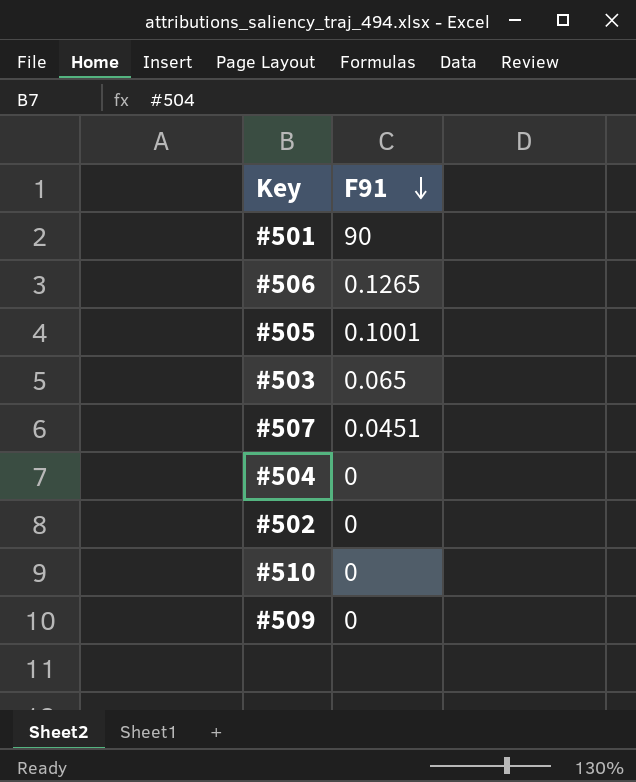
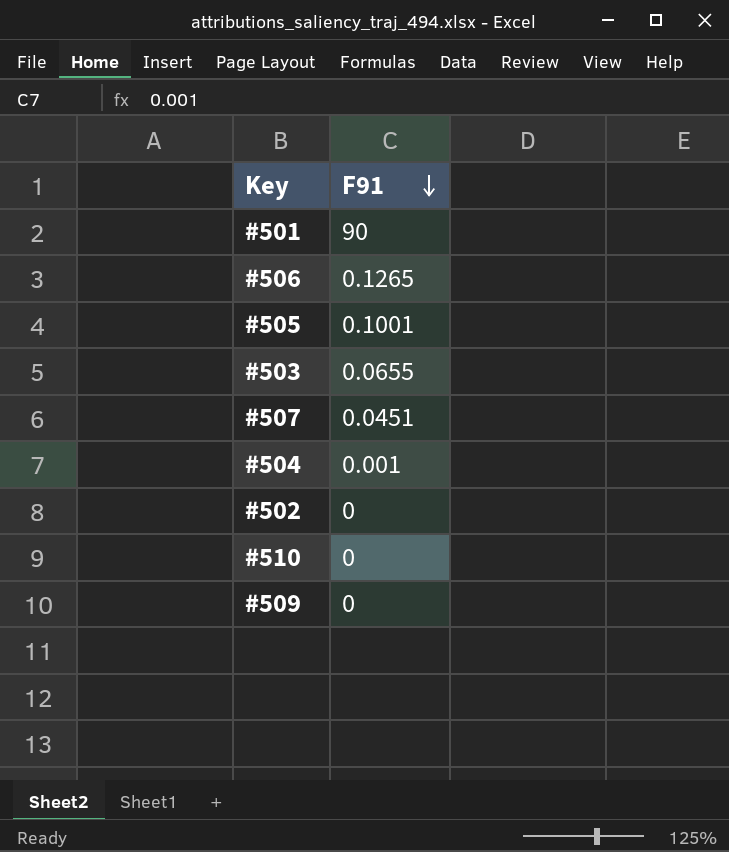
#503 | F91: 0.065 -> 0.0655
#504 | F91: 0 -> 0.001

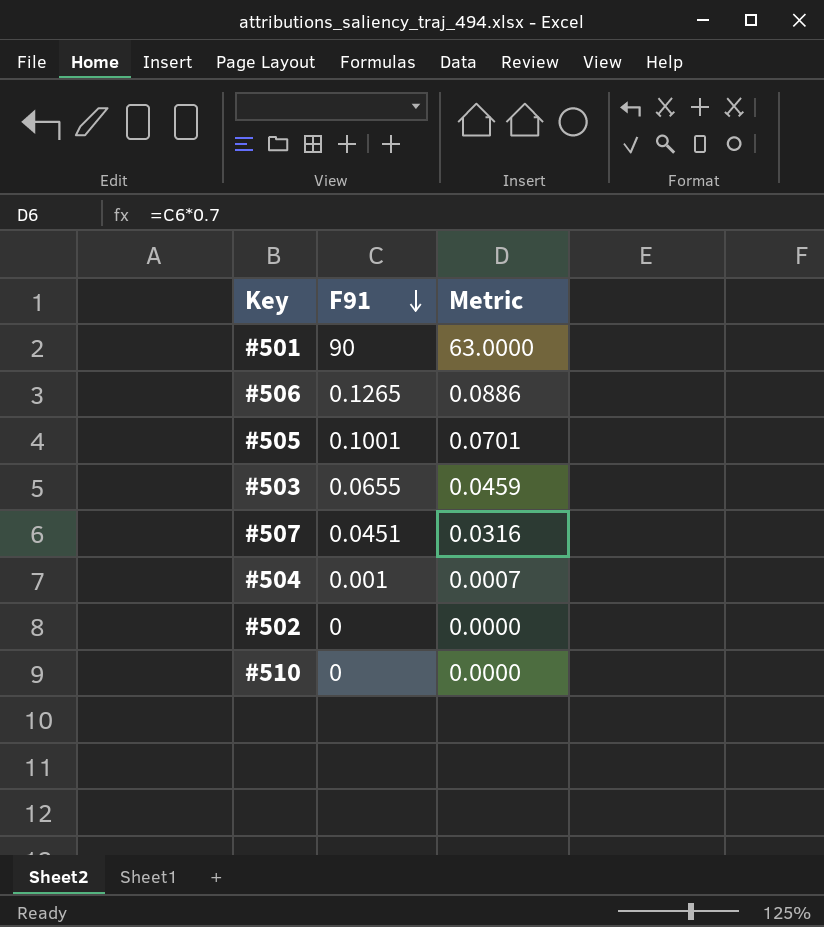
column Metric | formula: none -> [F91] * 0.7
row #509: 0 -> none

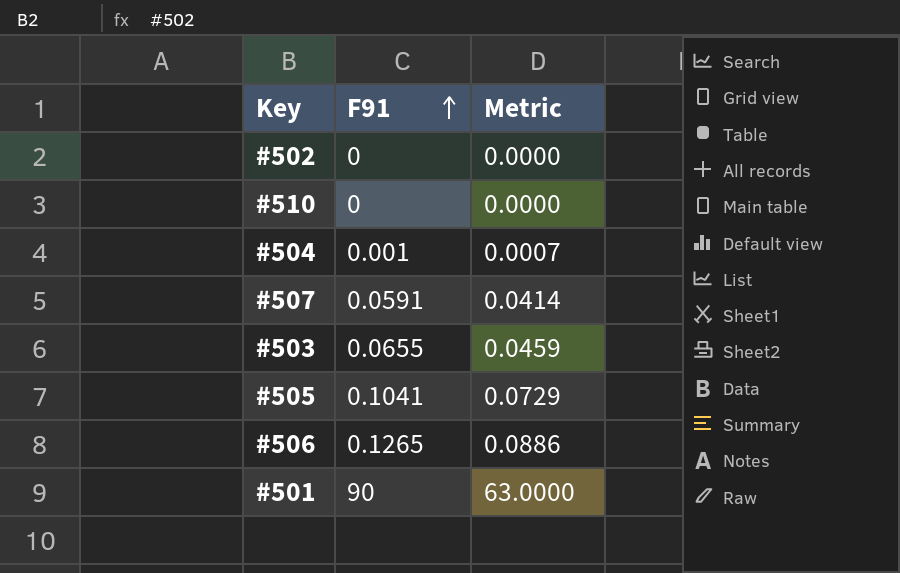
row order: F91 descending -> F91 ascending
#507 | F91: 0.0451 -> 0.0591
#507 | Metric: 0.0316 -> 0.0414
#505 | F91: 0.1001 -> 0.1041
#505 | Metric: 0.0701 -> 0.0729

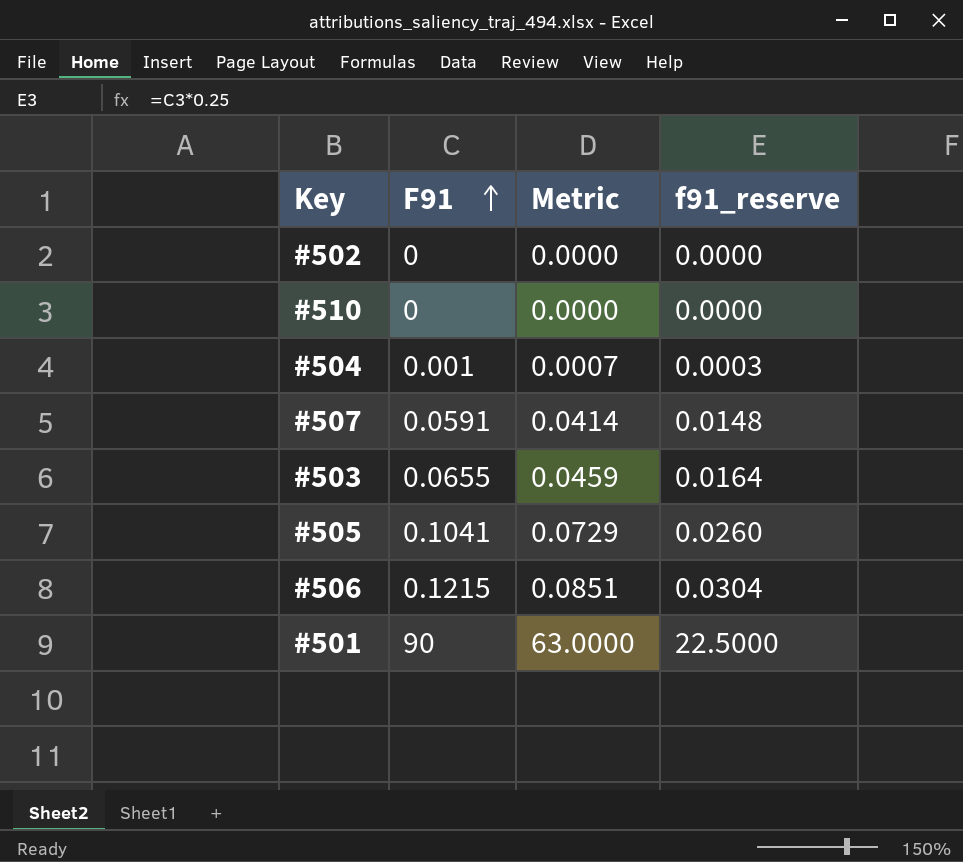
column f91_reserve | formula: none -> [F91] * 0.25
#506 | F91: 0.1265 -> 0.1215
#506 | Metric: 0.0886 -> 0.0851

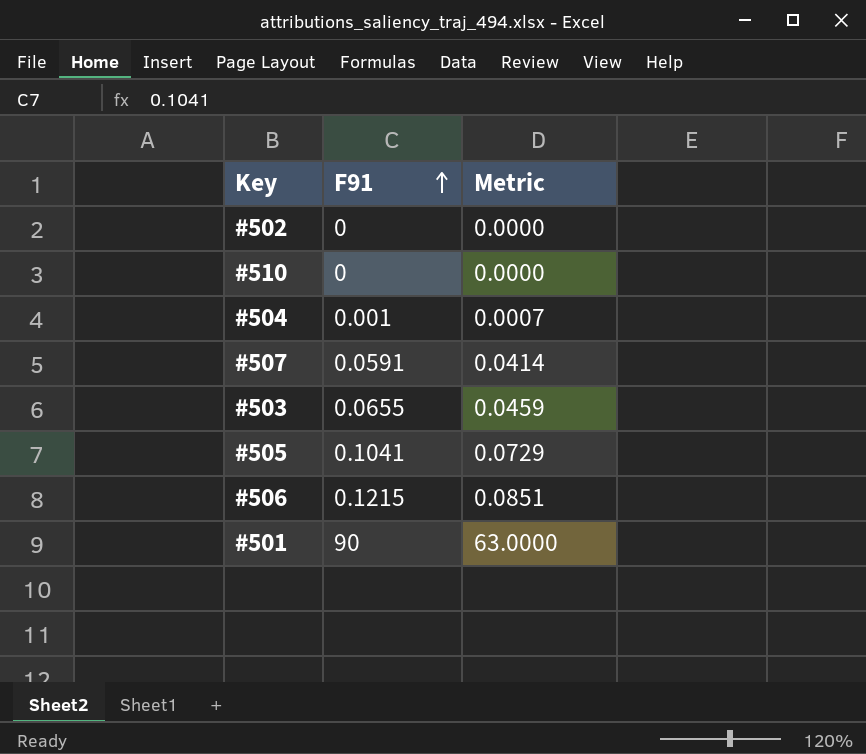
column f91_reserve | formula: [F91] * 0.25 -> none

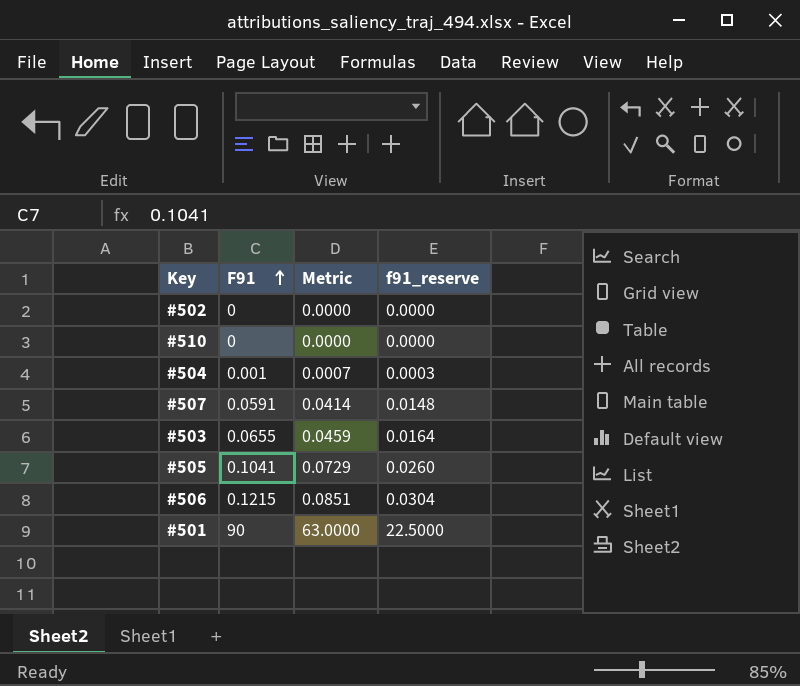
column f91_reserve | formula: none -> [F91] * 0.25

